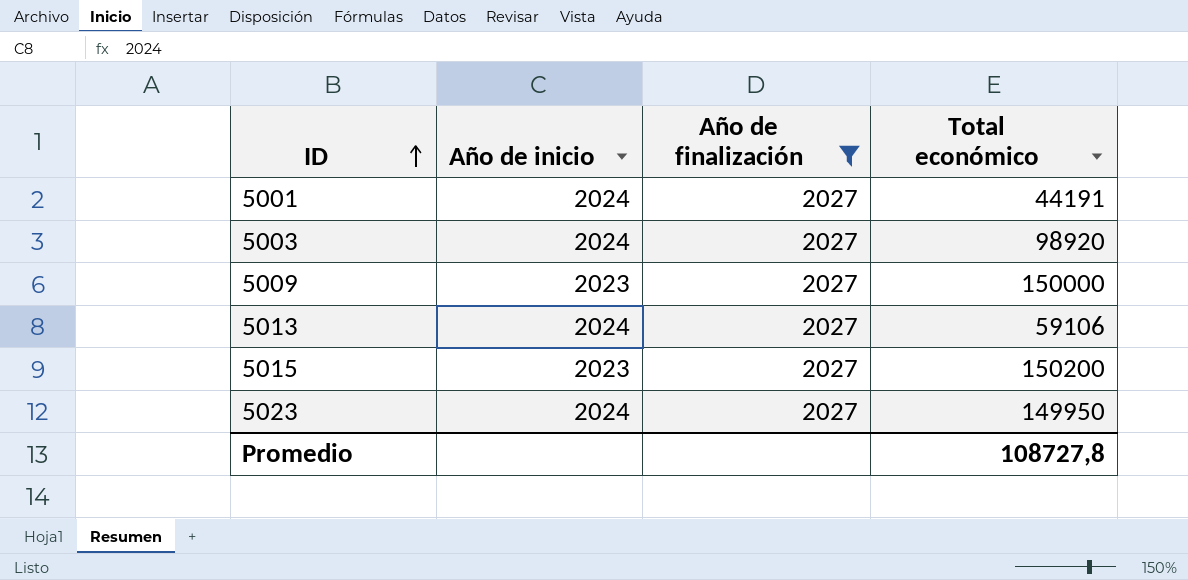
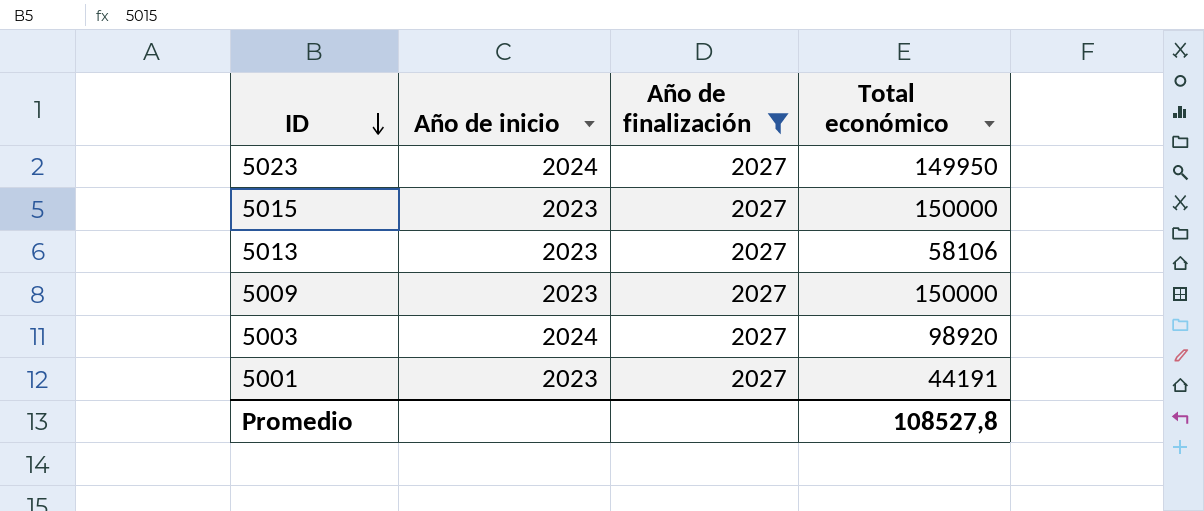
row order: ID ascending -> ID descending
5015 | Total económico: 150200 -> 150000
5013 | Año de inicio: 2024 -> 2023
5013 | Total económico: 59106 -> 58106
5001 | Año de inicio: 2024 -> 2023
Promedio | Total económico: 108727,8 -> 108527,8

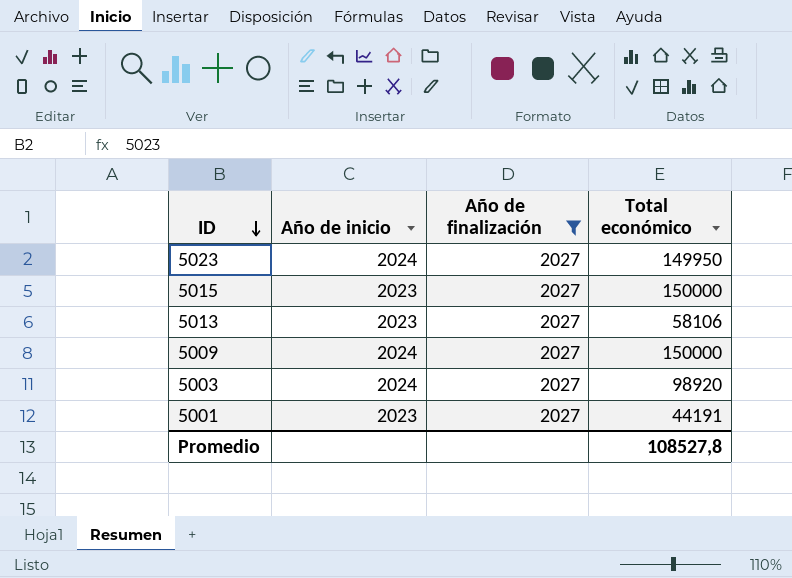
5009 | Año de inicio: 2023 -> 2024

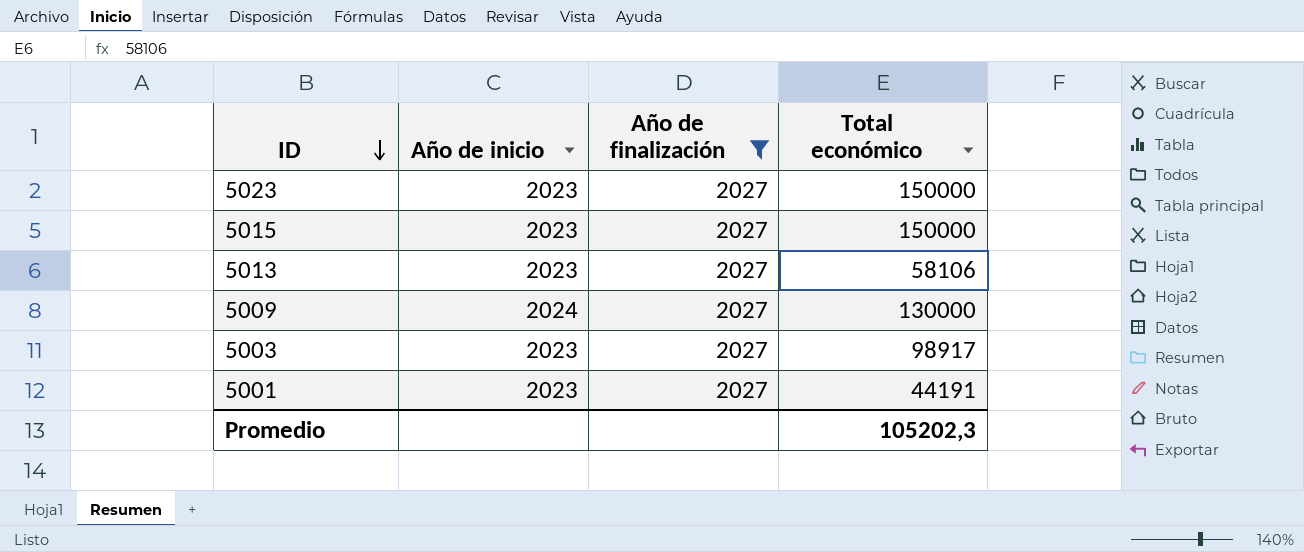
5023 | Año de inicio: 2024 -> 2023
5023 | Total económico: 149950 -> 150000
5009 | Total económico: 150000 -> 130000
5003 | Año de inicio: 2024 -> 2023
5003 | Total económico: 98920 -> 98917
Promedio | Total económico: 108527,8 -> 105202,3

